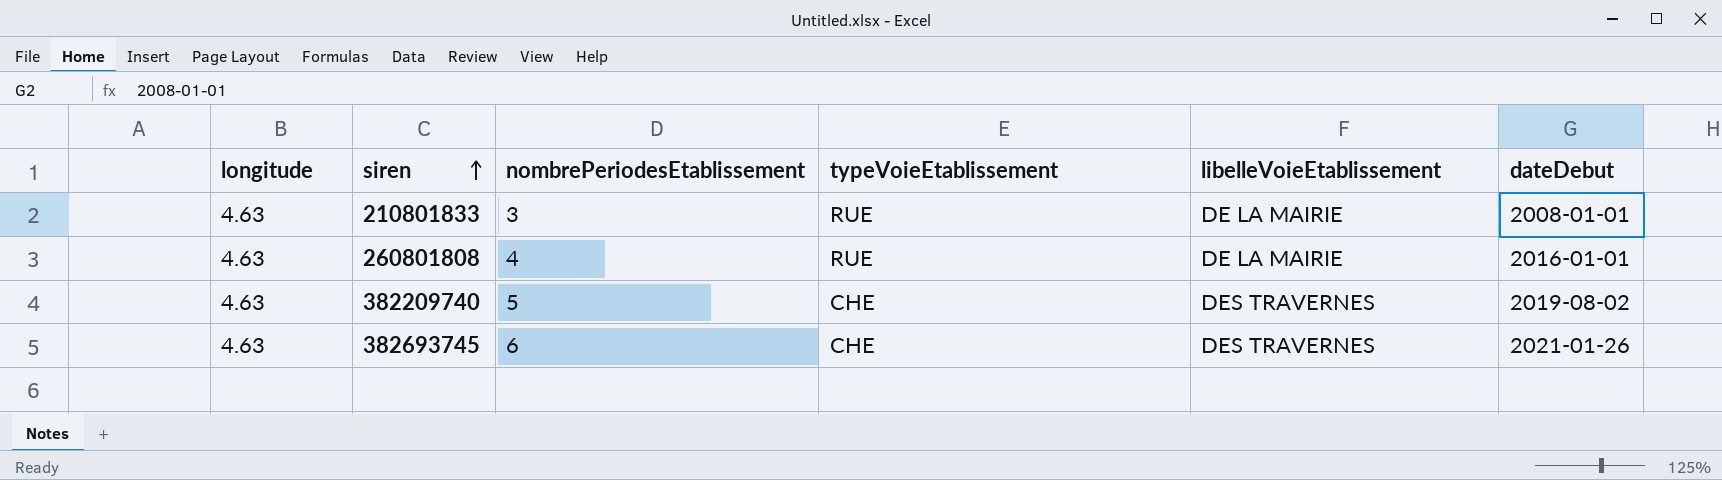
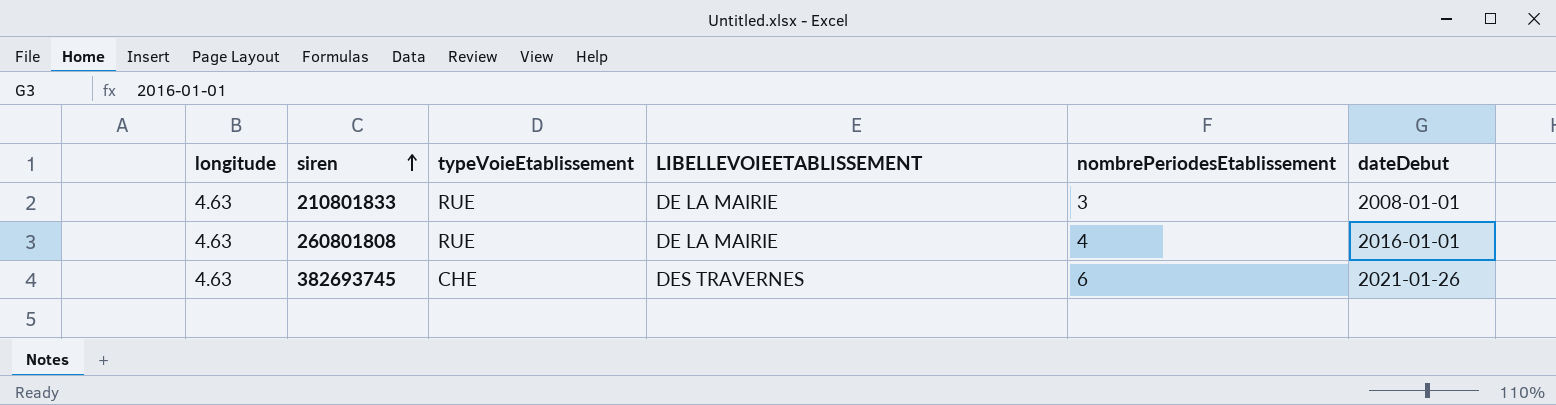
column name: libelleVoieEtablissement -> LIBELLEVOIEETABLISSEMENT
column nombrePeriodesEtablissement | position: 3 -> 5
row 382209740: 4.63 | 5 | CHE | DES TRAVERNES | 2019-08-02 -> none

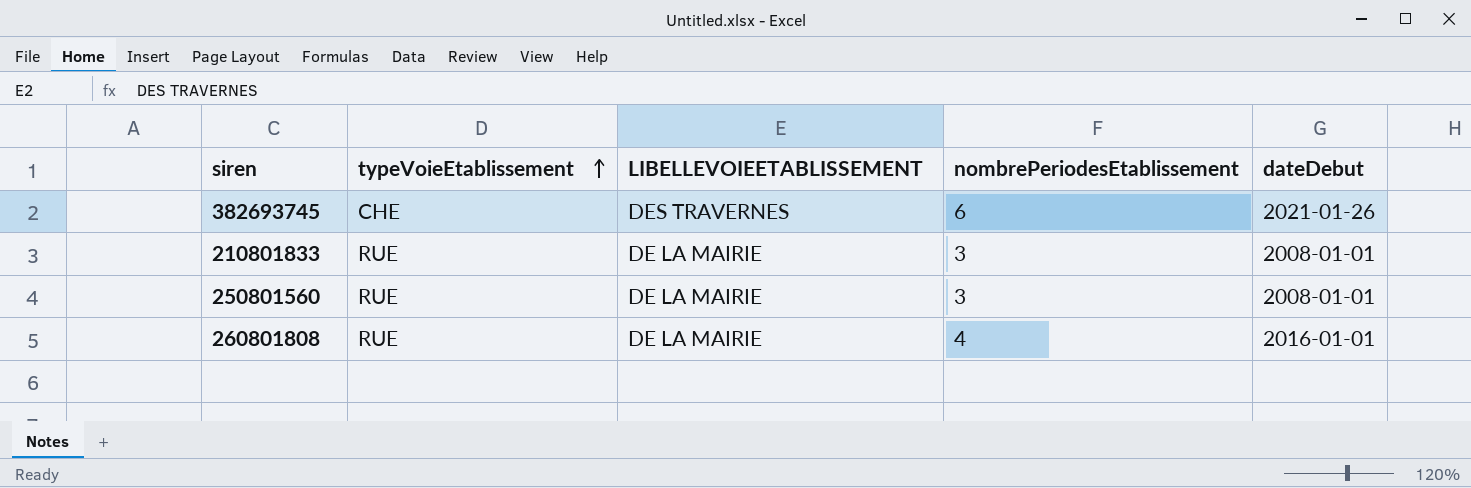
row order: siren ascending -> typeVoieEtablissement ascending
column longitude | position: 1 -> none
row 250801560: none -> RUE | DE LA MAIRIE | 3 | 2008-01-01

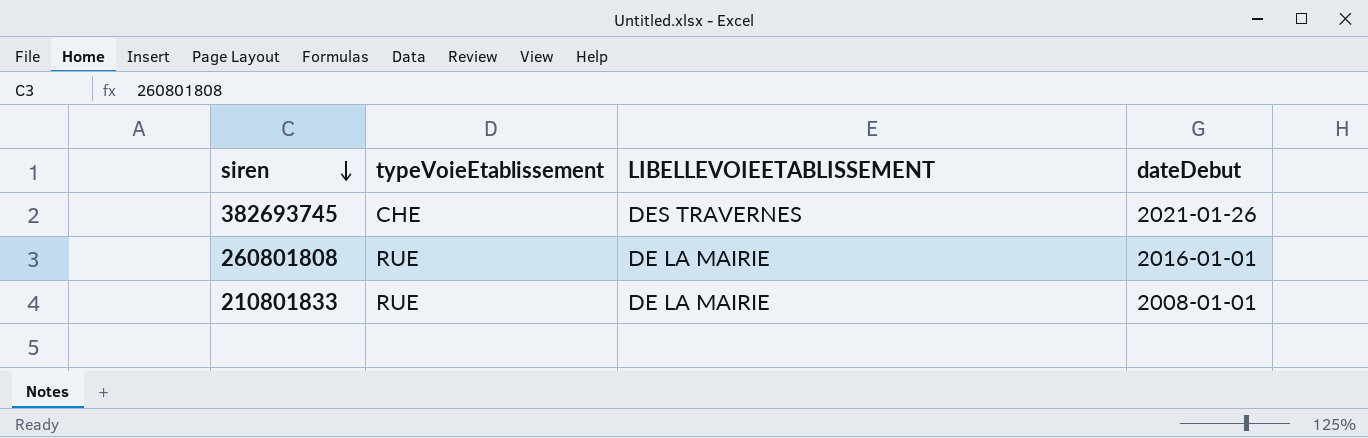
row order: typeVoieEtablissement ascending -> siren descending
column nombrePeriodesEtablissement | position: 4 -> none
row 250801560: RUE | DE LA MAIRIE | 3 | 2008-01-01 -> none

